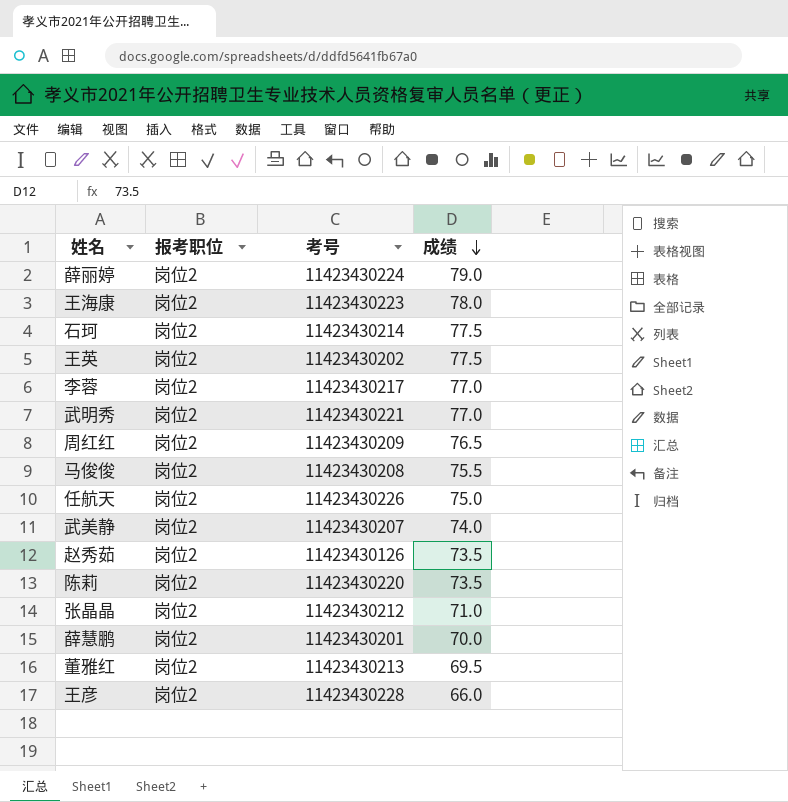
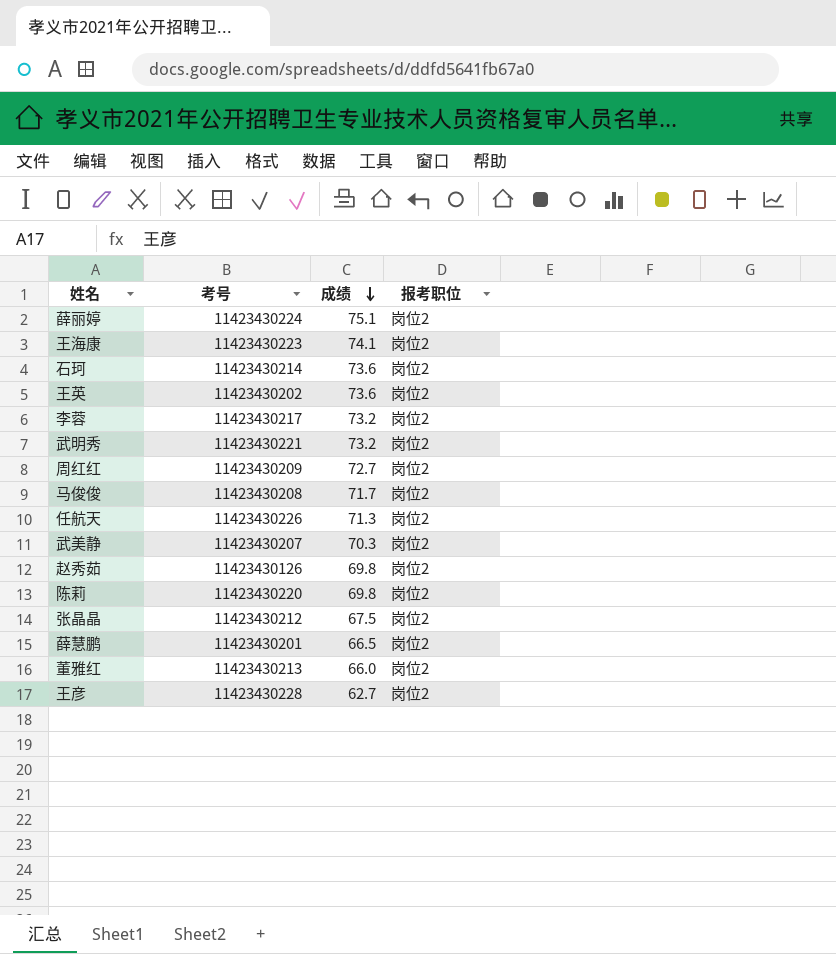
column 报考职位 | position: 2 -> 4
薛丽婷 | 成绩: 79.0 -> 75.1
王海康 | 成绩: 78.0 -> 74.1
石珂 | 成绩: 77.5 -> 73.6
王英 | 成绩: 77.5 -> 73.6
李蓉 | 成绩: 77.0 -> 73.2
武明秀 | 成绩: 77.0 -> 73.2
周红红 | 成绩: 76.5 -> 72.7
马俊俊 | 成绩: 75.5 -> 71.7
任航天 | 成绩: 75.0 -> 71.3
武美静 | 成绩: 74.0 -> 70.3
赵秀茹 | 成绩: 73.5 -> 69.8
陈莉 | 成绩: 73.5 -> 69.8
张晶晶 | 成绩: 71.0 -> 67.5
薛慧鹏 | 成绩: 70.0 -> 66.5
董雅红 | 成绩: 69.5 -> 66.0
王彦 | 成绩: 66.0 -> 62.7

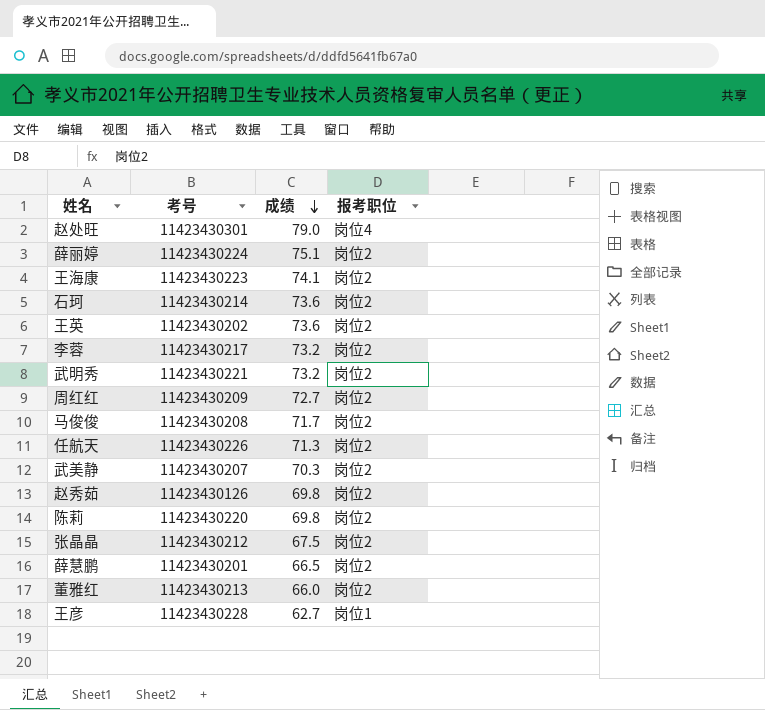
row 赵处旺: none -> 11423430301 | 79.0 | 岗位4
王彦 | 报考职位: 岗位2 -> 岗位1

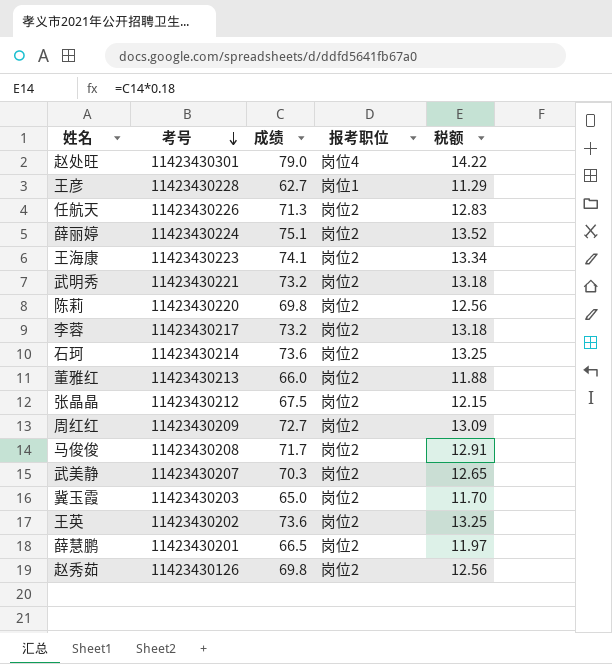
row order: 成绩 descending -> 考号 descending
column 税额 | formula: none -> [成绩] * 0.18
row 冀玉霞: none -> 11423430203 | 65.0 | 岗位2 | 11.70

